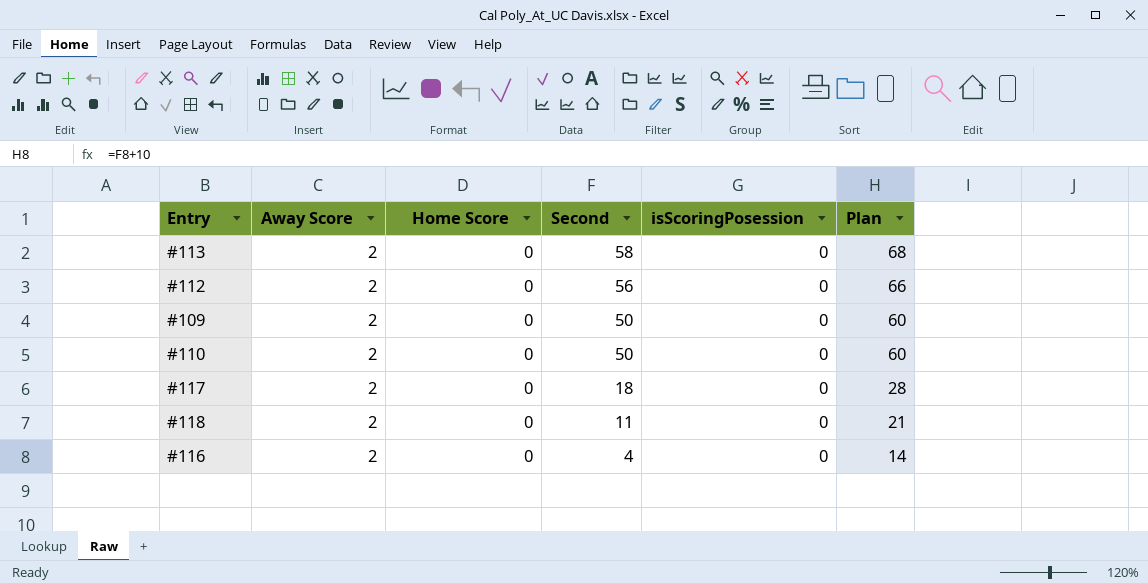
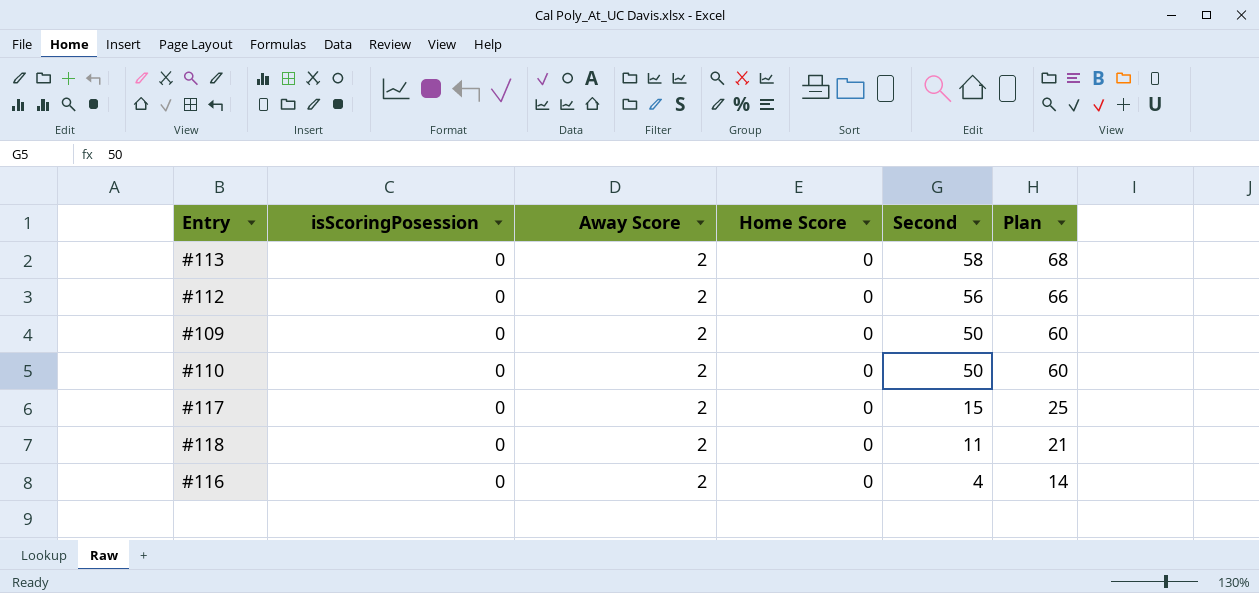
column isScoringPosession | position: 5 -> 2
#117 | Second: 18 -> 15
#117 | Plan: 28 -> 25

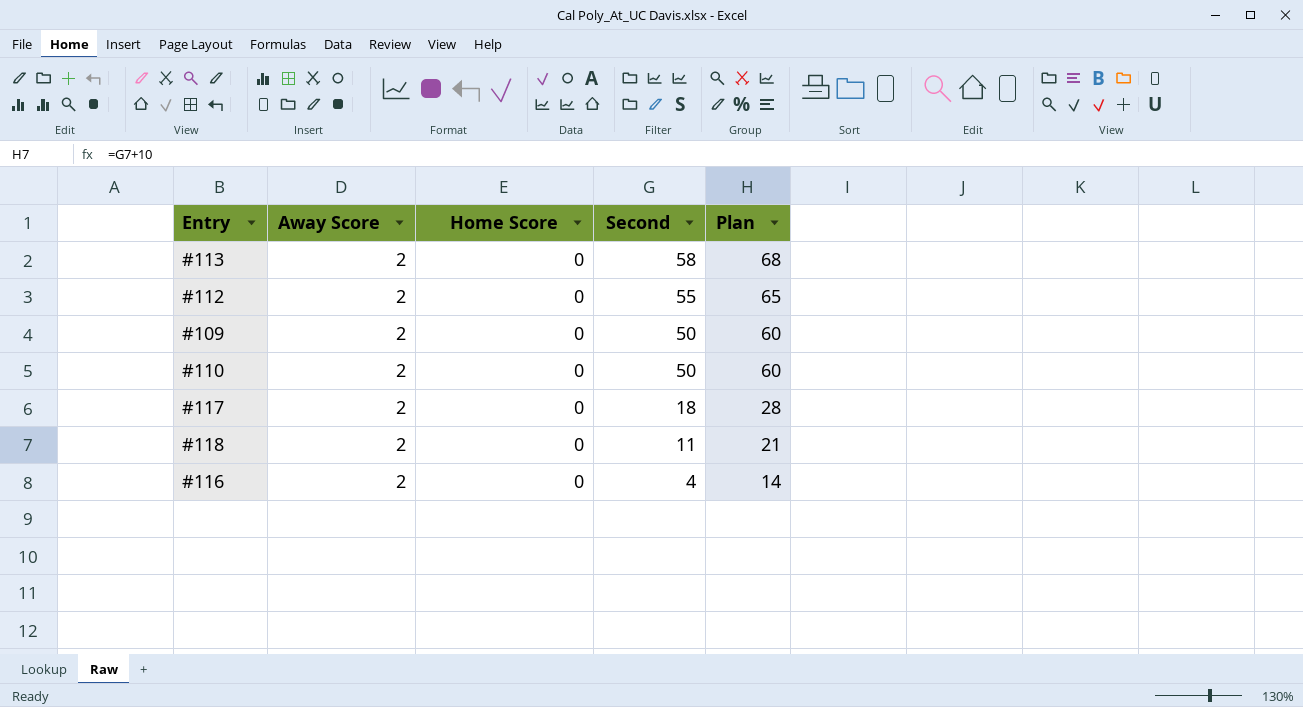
column isScoringPosession | position: 2 -> none
#112 | Second: 56 -> 55
#112 | Plan: 66 -> 65
#117 | Second: 15 -> 18
#117 | Plan: 25 -> 28

